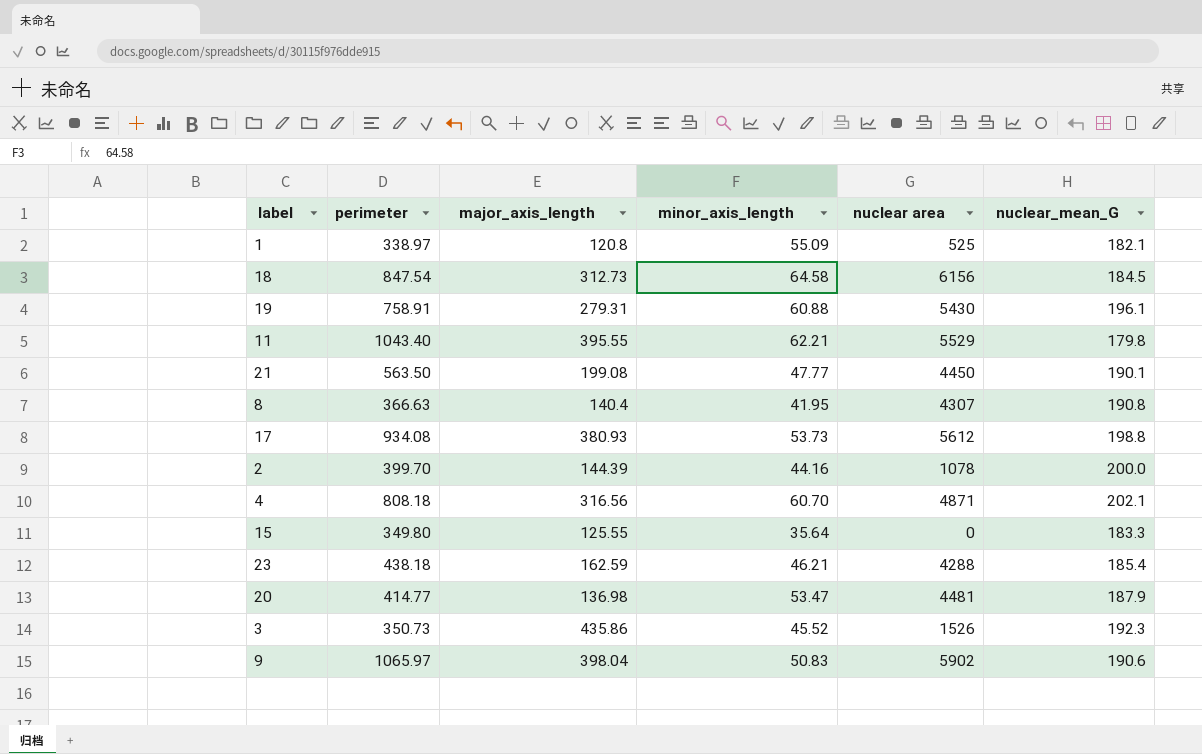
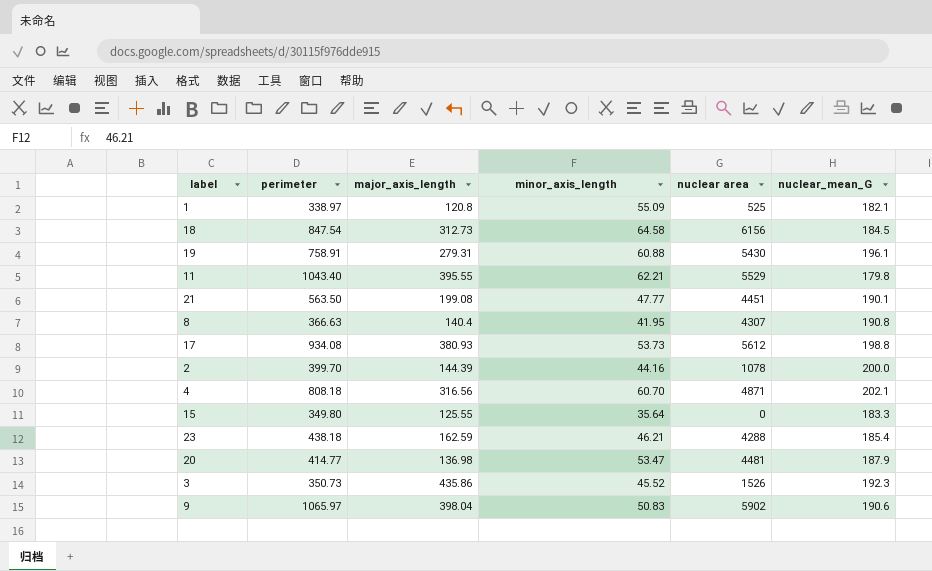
21 | nuclear area: 4450 -> 4451

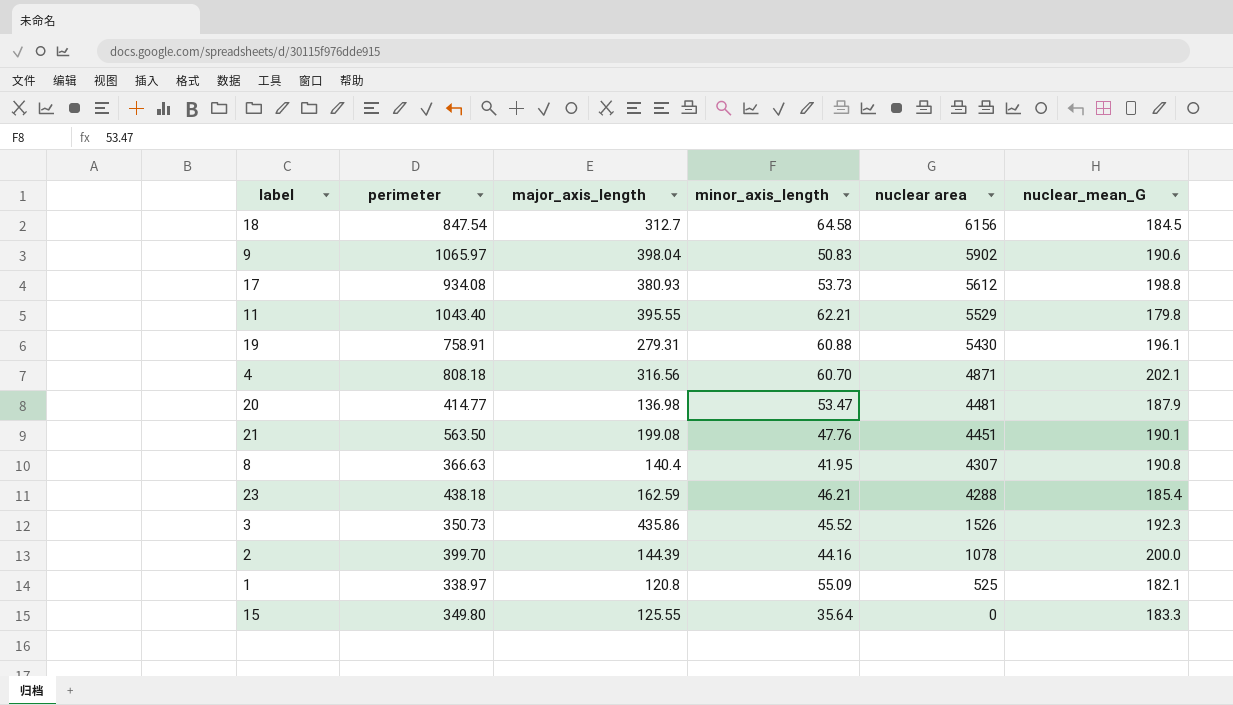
row order: none -> nuclear area descending
18 | major_axis_length: 312.73 -> 312.7
21 | minor_axis_length: 47.77 -> 47.76

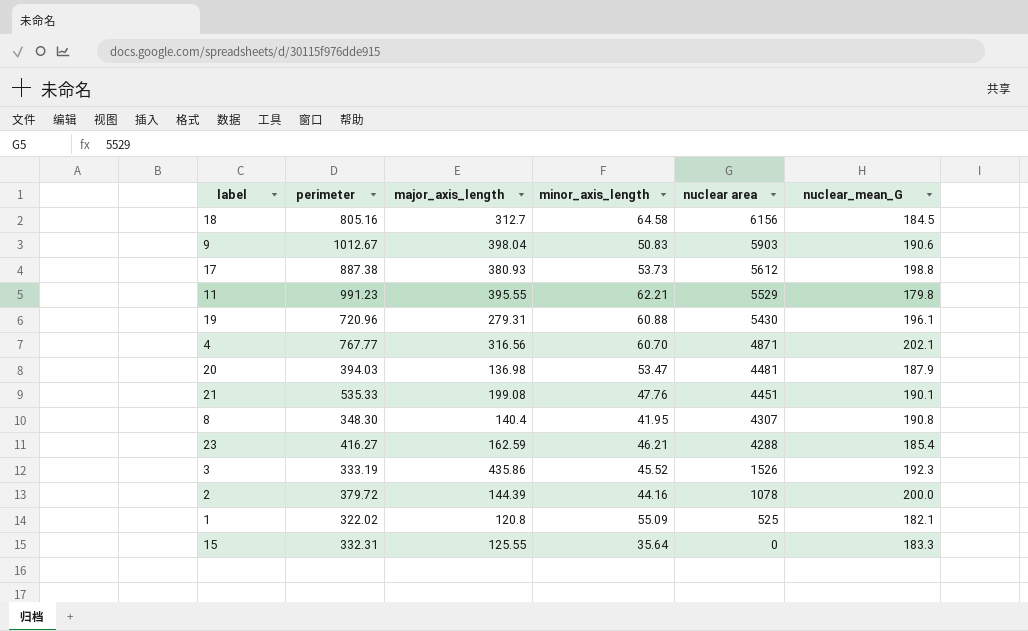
18 | perimeter: 847.54 -> 805.16
9 | perimeter: 1065.97 -> 1012.67
9 | nuclear area: 5902 -> 5903
17 | perimeter: 934.08 -> 887.38
11 | perimeter: 1043.40 -> 991.23
19 | perimeter: 758.91 -> 720.96
4 | perimeter: 808.18 -> 767.77
20 | perimeter: 414.77 -> 394.03
21 | perimeter: 563.50 -> 535.33
8 | perimeter: 366.63 -> 348.30
23 | perimeter: 438.18 -> 416.27
3 | perimeter: 350.73 -> 333.19
2 | perimeter: 399.70 -> 379.72
1 | perimeter: 338.97 -> 322.02
15 | perimeter: 349.80 -> 332.31

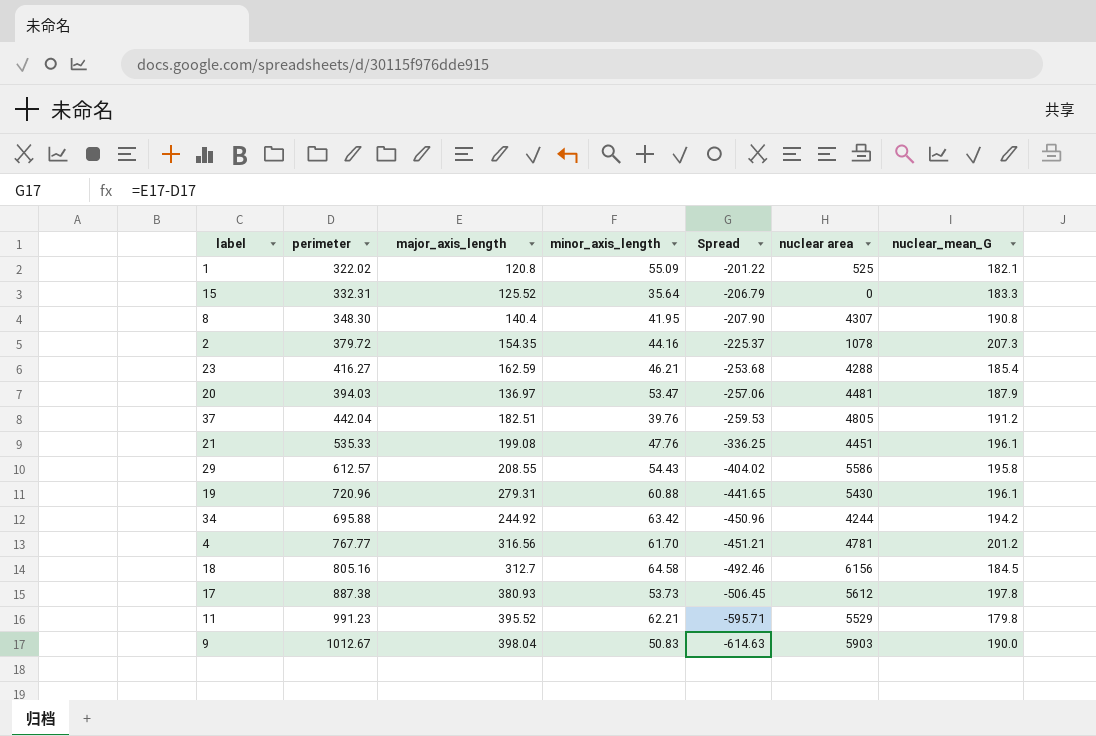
row order: nuclear area descending -> Spread descending
column Spread | formula: none -> [major_axis_length] - [perimeter]
row 3: 333.19 | 435.86 | 45.52 | 1526 | 192.3 -> none
15 | major_axis_length: 125.55 -> 125.52
2 | major_axis_length: 144.39 -> 154.35
2 | nuclear_mean_G: 200.0 -> 207.3
20 | major_axis_length: 136.98 -> 136.97
row 37: none -> 442.04 | 182.51 | 39.76 | -259.53 | 4805 | 191.2
21 | nuclear_mean_G: 190.1 -> 196.1
row 29: none -> 612.57 | 208.55 | 54.43 | -404.02 | 5586 | 195.8
row 34: none -> 695.88 | 244.92 | 63.42 | -450.96 | 4244 | 194.2
4 | minor_axis_length: 60.70 -> 61.70
4 | nuclear area: 4871 -> 4781
4 | nuclear_mean_G: 202.1 -> 201.2
17 | nuclear_mean_G: 198.8 -> 197.8
11 | major_axis_length: 395.55 -> 395.52
9 | nuclear_mean_G: 190.6 -> 190.0

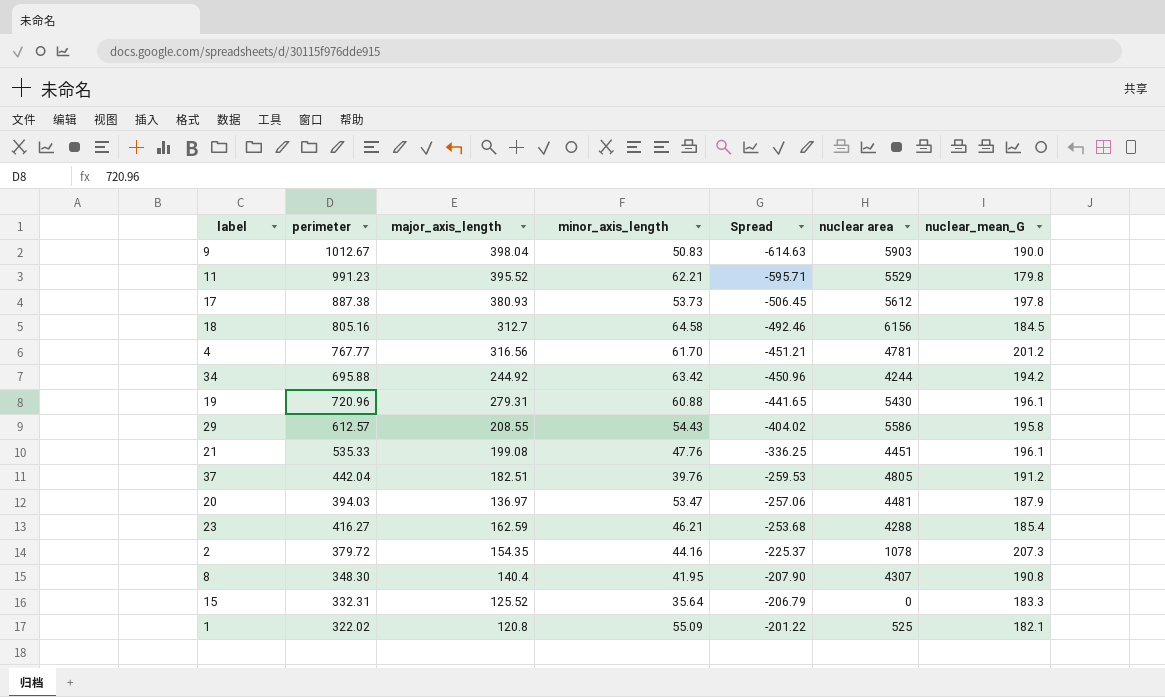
row order: Spread descending -> Spread ascending

